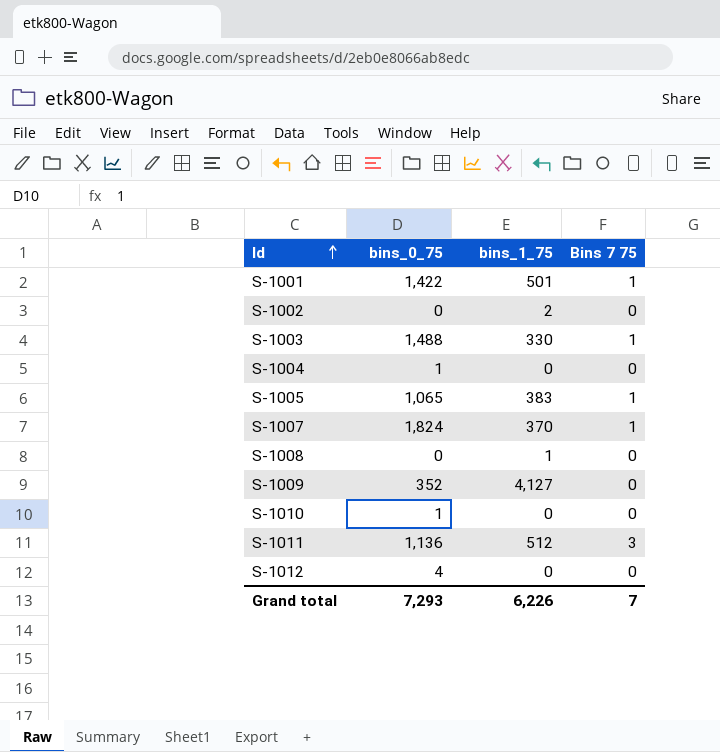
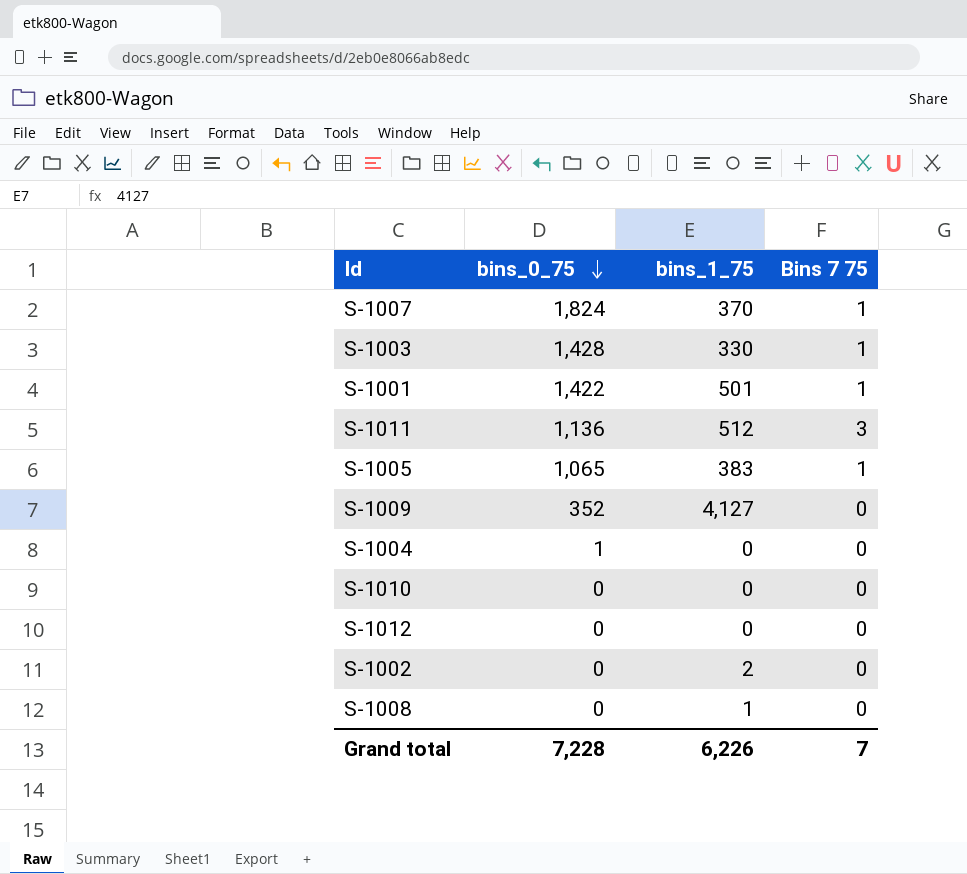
row order: Id ascending -> bins_0_75 descending
S-1003 | bins_0_75: 1,488 -> 1,428
S-1010 | bins_0_75: 1 -> 0
S-1012 | bins_0_75: 4 -> 0
Grand total | bins_0_75: 7,293 -> 7,228

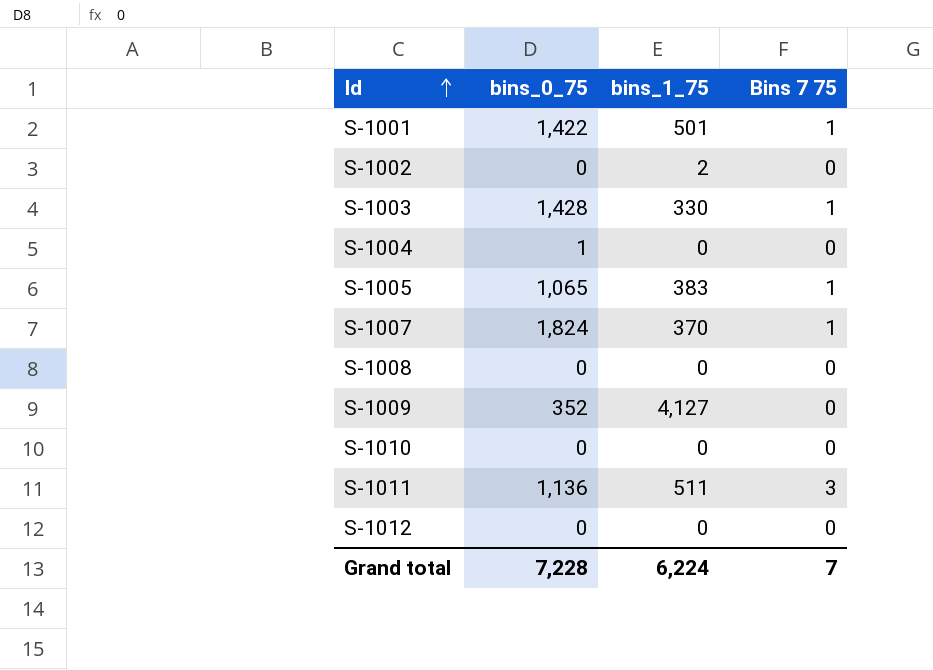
row order: bins_0_75 descending -> Id ascending
S-1008 | bins_1_75: 1 -> 0
S-1011 | bins_1_75: 512 -> 511
Grand total | bins_1_75: 6,226 -> 6,224

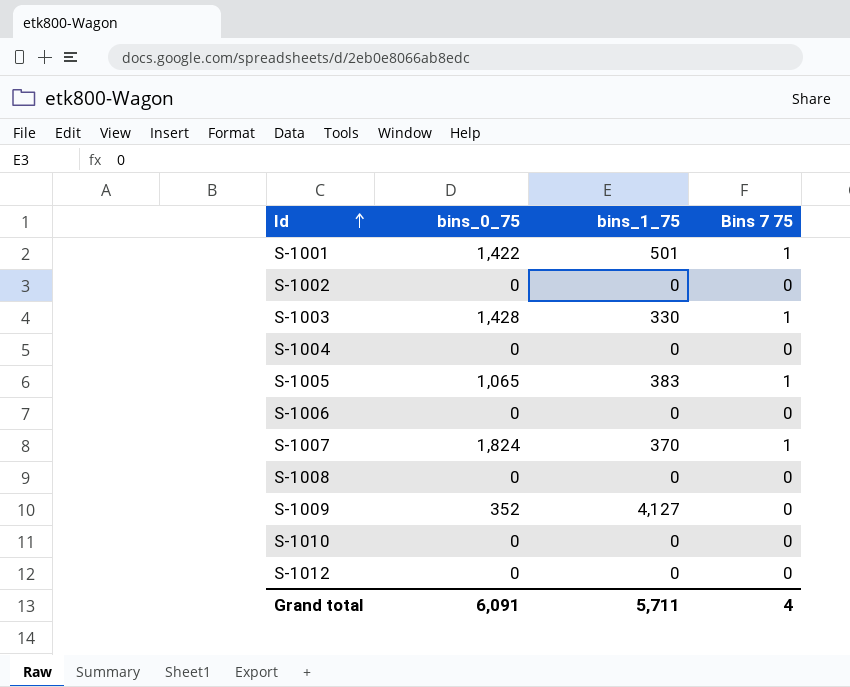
row S-1011: 1,136 | 511 | 3 -> none
S-1002 | bins_1_75: 2 -> 0
S-1004 | bins_0_75: 1 -> 0
row S-1006: none -> 0 | 0 | 0
Grand total | bins_0_75: 7,228 -> 6,091
Grand total | bins_1_75: 6,224 -> 5,711
Grand total | Bins 7 75: 7 -> 4

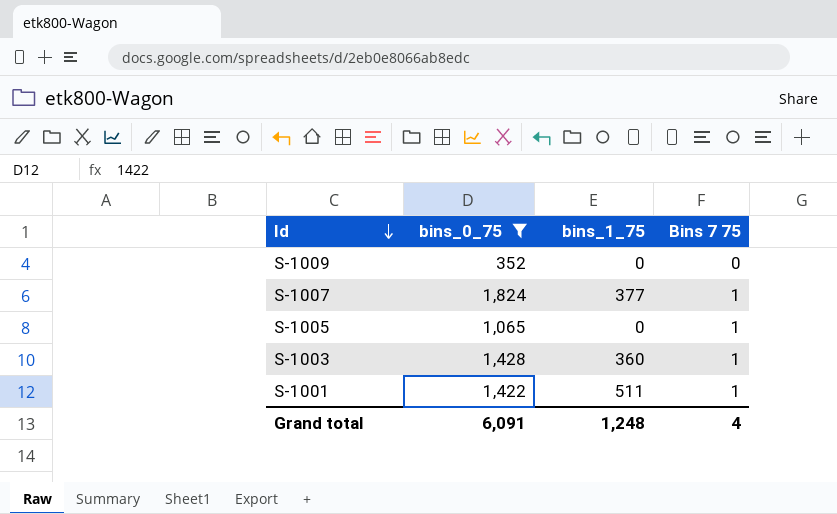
filter: none -> bins_0_75 != 0
row order: Id ascending -> Id descending
S-1009 | bins_1_75: 4,127 -> 0
S-1007 | bins_1_75: 370 -> 377
S-1005 | bins_1_75: 383 -> 0
S-1003 | bins_1_75: 330 -> 360
S-1001 | bins_1_75: 501 -> 511
Grand total | bins_1_75: 5,711 -> 1,248

